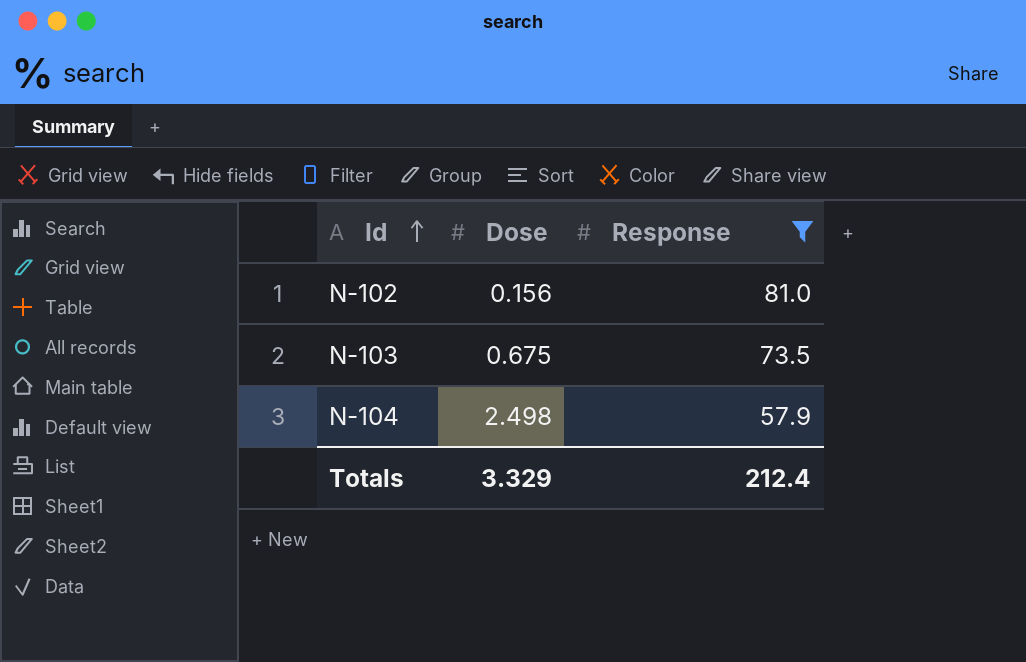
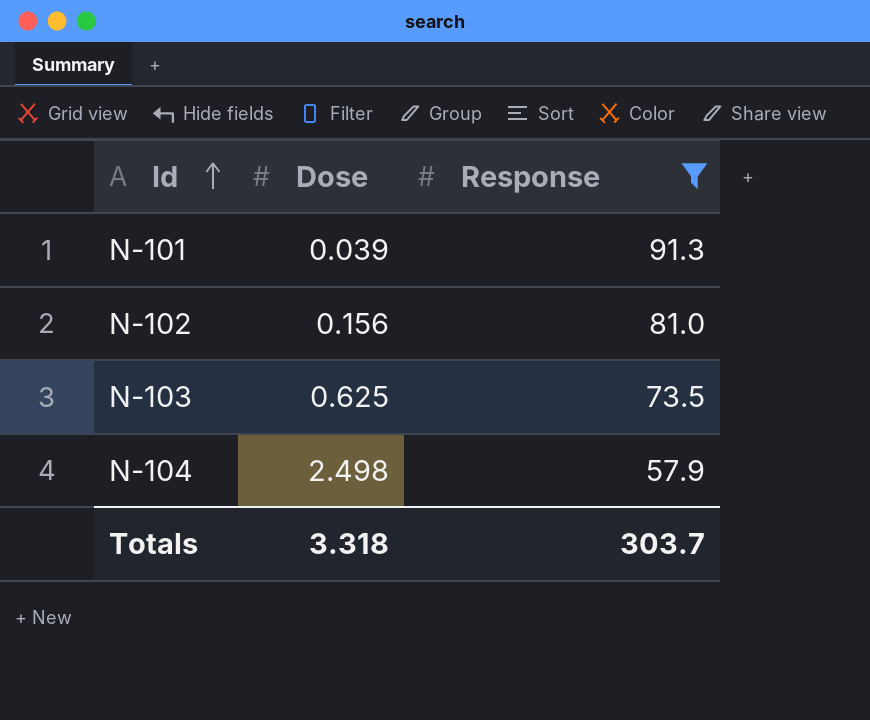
row N-101: none -> 0.039 | 91.3
N-103 | Dose: 0.675 -> 0.625
Totals | Dose: 3.329 -> 3.318
Totals | Response: 212.4 -> 303.7

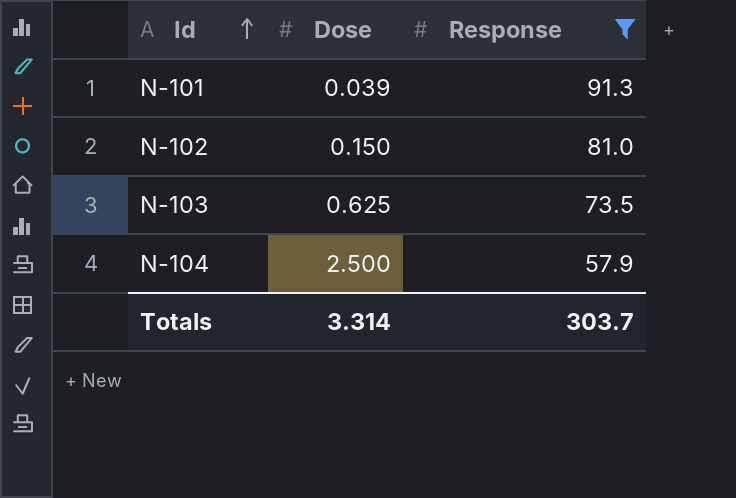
N-102 | Dose: 0.156 -> 0.150
N-104 | Dose: 2.498 -> 2.500
Totals | Dose: 3.318 -> 3.314

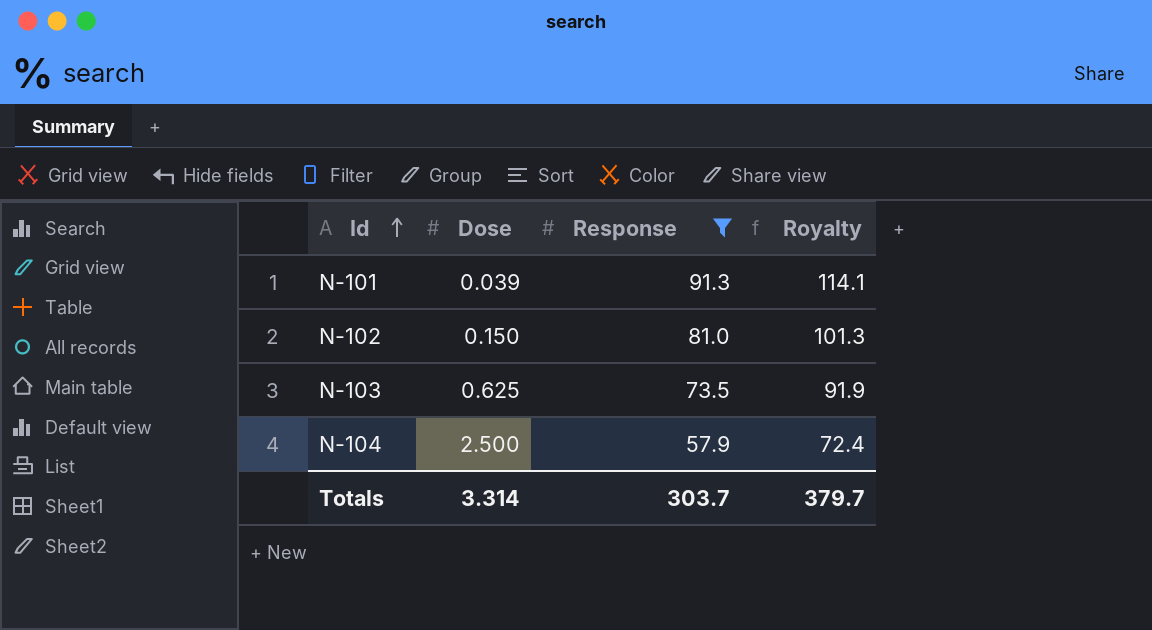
column Royalty | formula: none -> [Response] * 1.25

